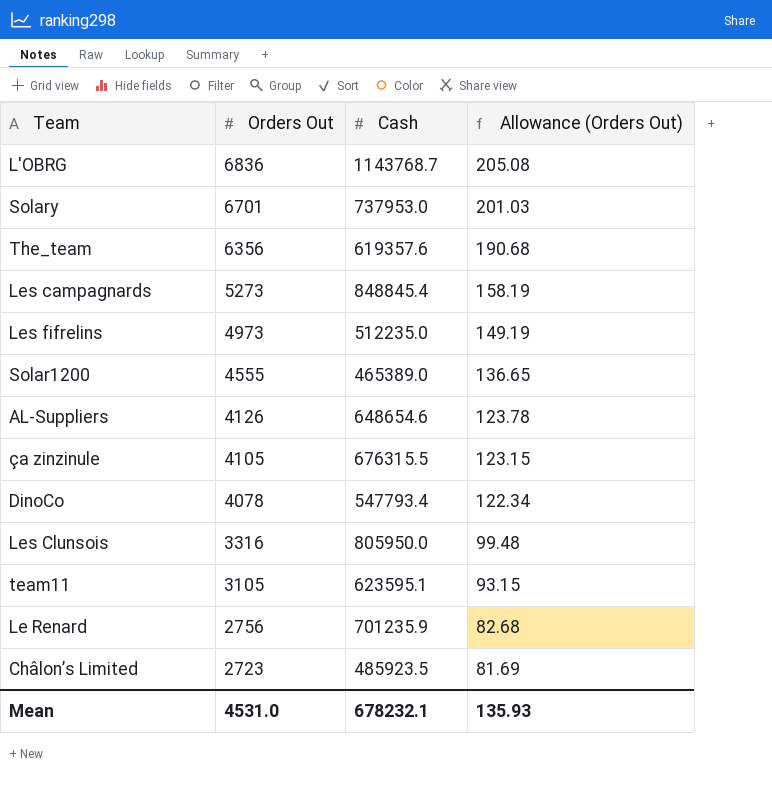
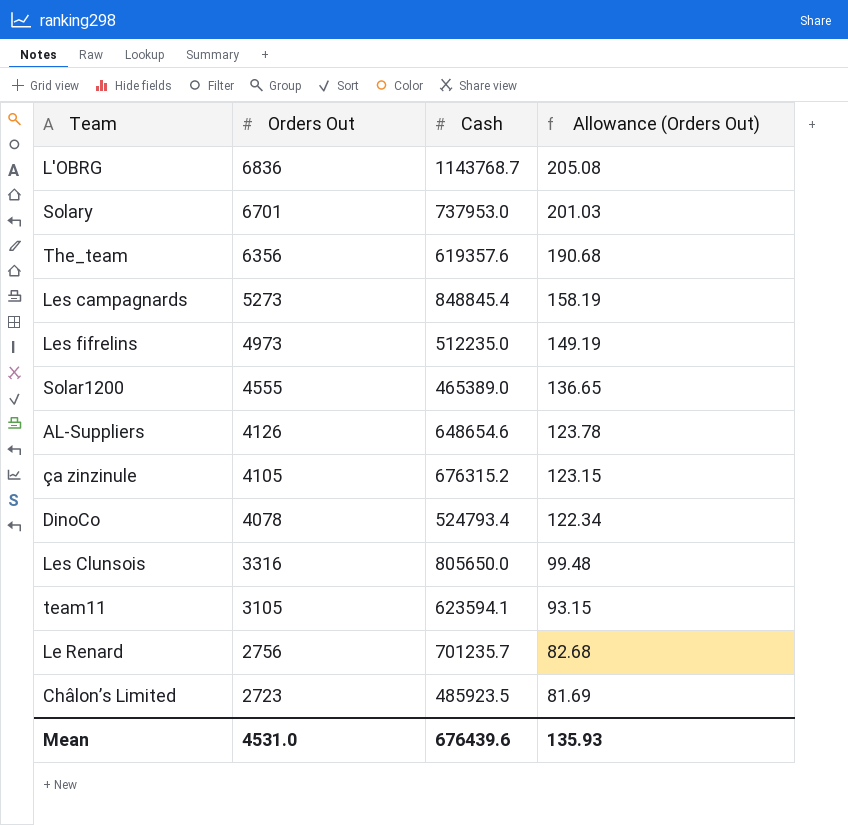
ça zinzinule | Cash: 676315.5 -> 676315.2
DinoCo | Cash: 547793.4 -> 524793.4
Les Clunsois | Cash: 805950.0 -> 805650.0
team11 | Cash: 623595.1 -> 623594.1
Le Renard | Cash: 701235.9 -> 701235.7
Mean | Cash: 678232.1 -> 676439.6

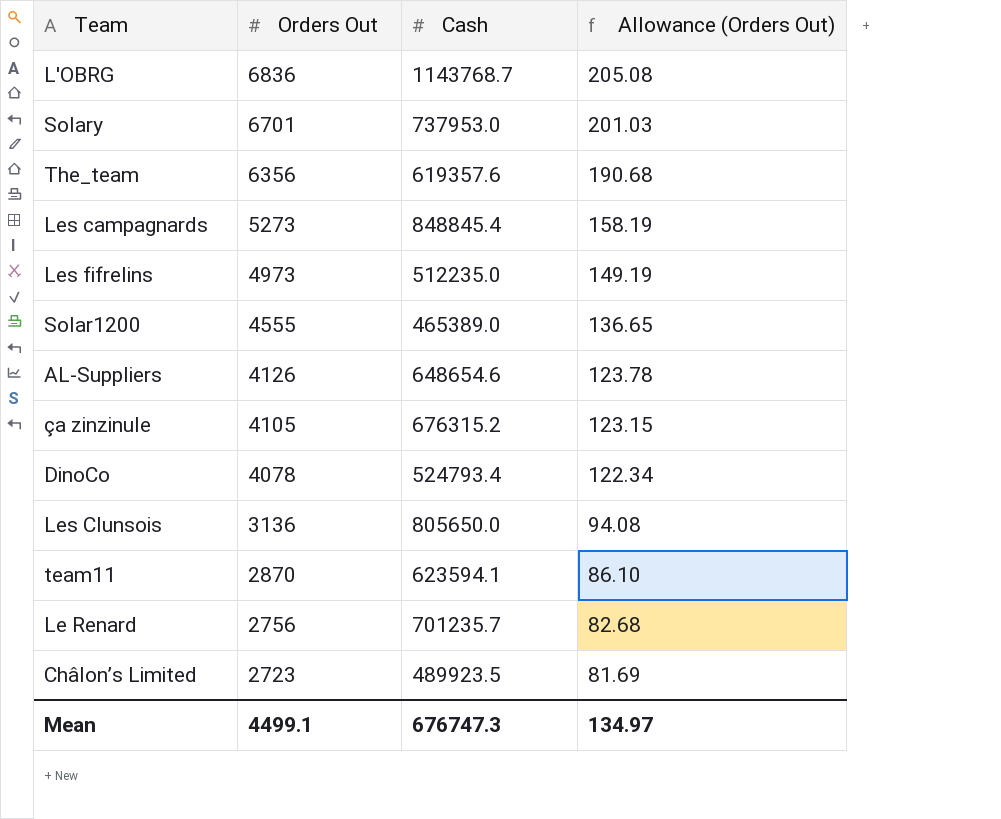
Les Clunsois | Orders Out: 3316 -> 3136
Les Clunsois | Allowance (Orders Out): 99.48 -> 94.08
team11 | Orders Out: 3105 -> 2870
team11 | Allowance (Orders Out): 93.15 -> 86.10
Châlon’s Limited | Cash: 485923.5 -> 489923.5
Mean | Orders Out: 4531.0 -> 4499.1
Mean | Cash: 676439.6 -> 676747.3
Mean | Allowance (Orders Out): 135.93 -> 134.97

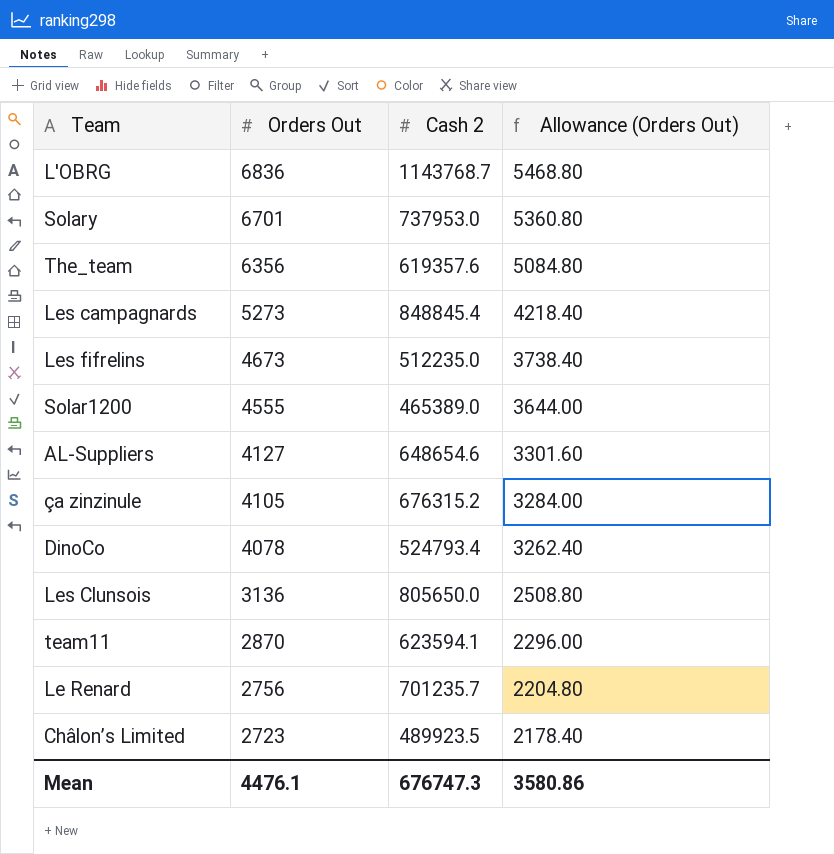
column name: Cash -> Cash 2
column Allowance (Orders Out) | formula: [Orders Out] * 0.03 -> [Orders Out] * 0.8
Les fifrelins | Orders Out: 4973 -> 4673
AL-Suppliers | Orders Out: 4126 -> 4127
Mean | Orders Out: 4499.1 -> 4476.1
Mean | Allowance (Orders Out): 134.97 -> 3580.86

